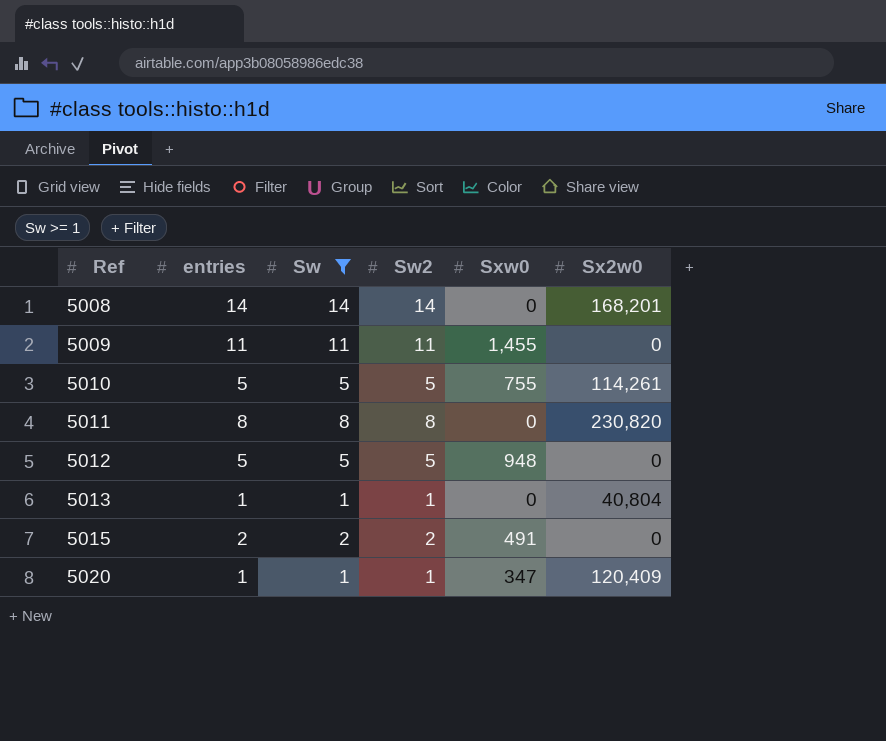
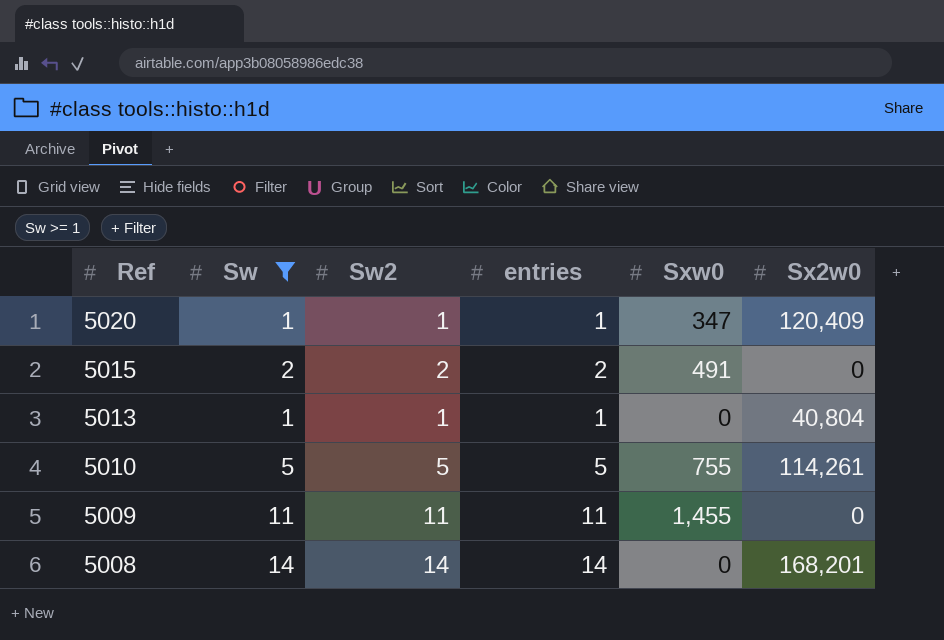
row order: Ref ascending -> Ref descending
column entries | position: 2 -> 4
row 5011: 8 | 8 | 8 | 0 | 230,820 -> none
row 5012: 5 | 5 | 5 | 948 | 0 -> none

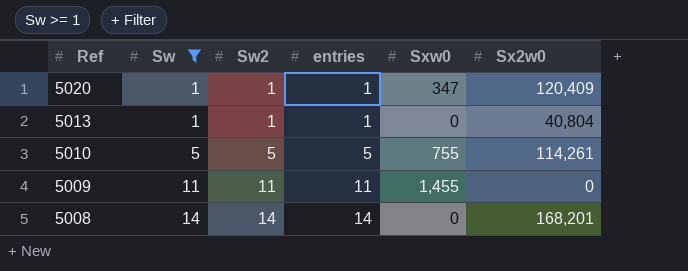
row 5015: 2 | 2 | 2 | 491 | 0 -> none

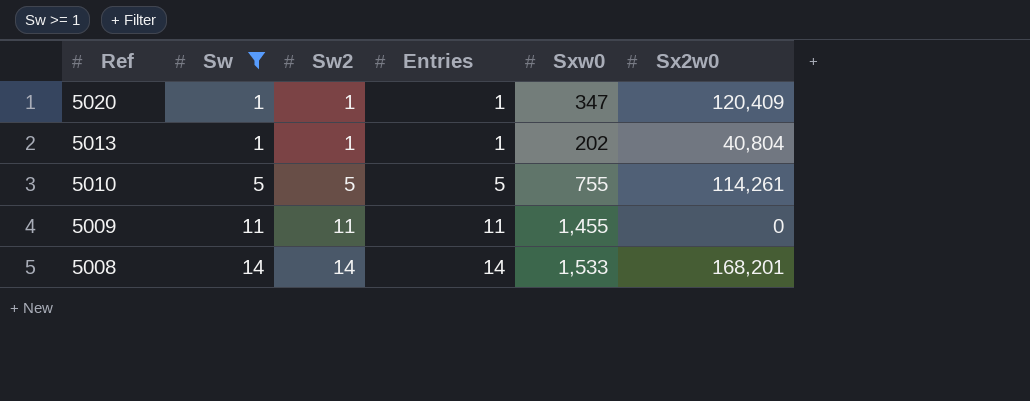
column name: entries -> Entries
5013 | Sxw0: 0 -> 202
5008 | Sxw0: 0 -> 1,533

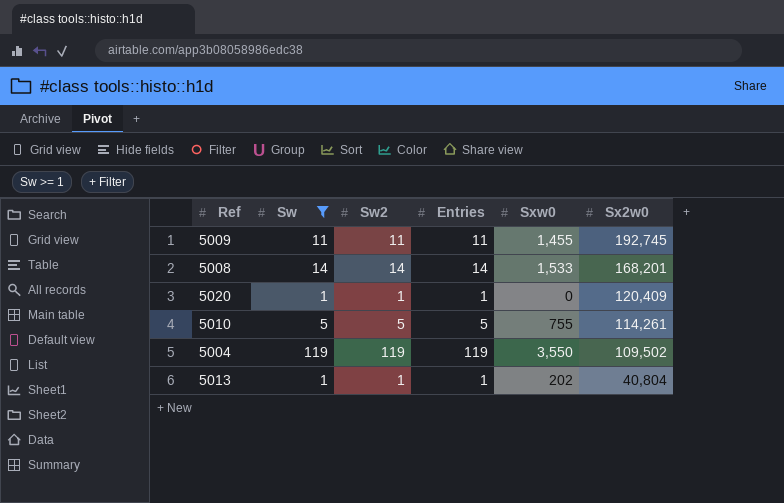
row order: Ref descending -> Sx2w0 descending
5009 | Sx2w0: 0 -> 192,745
5020 | Sxw0: 347 -> 0
row 5004: none -> 119 | 119 | 119 | 3,550 | 109,502

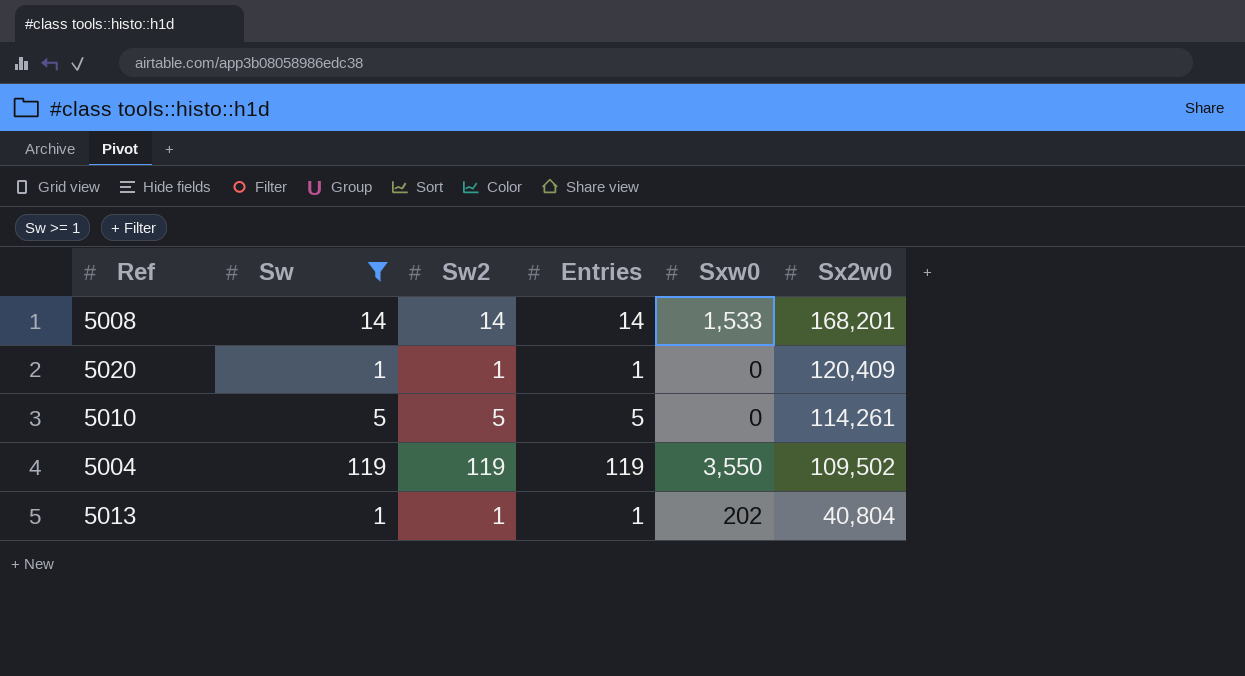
row 5009: 11 | 11 | 11 | 1,455 | 192,745 -> none
5010 | Sxw0: 755 -> 0

